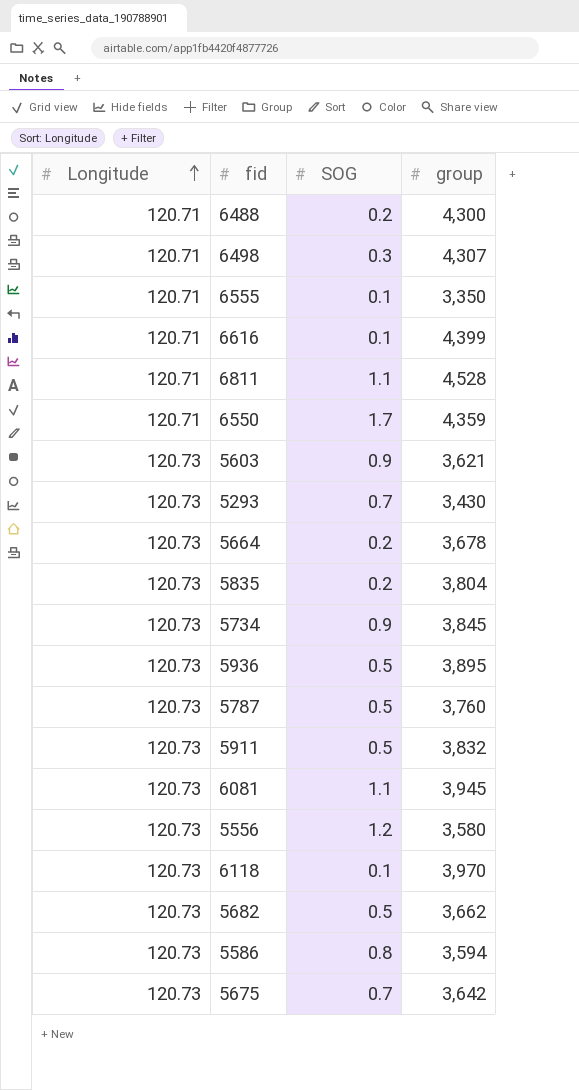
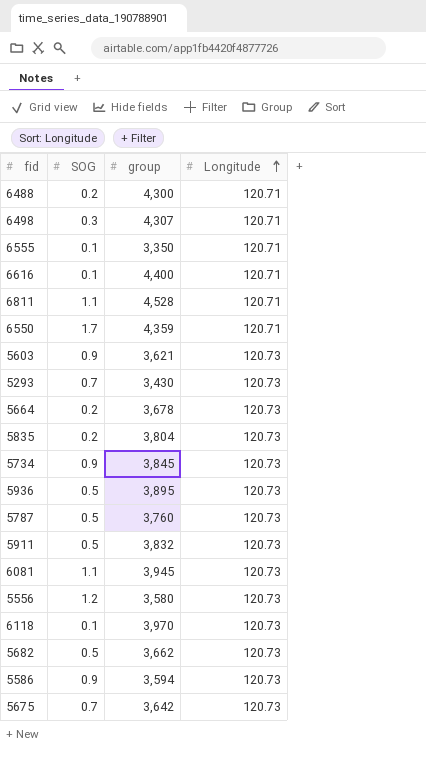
column Longitude | position: 1 -> 4
6616 | group: 4,399 -> 4,400
5586 | SOG: 0.8 -> 0.9

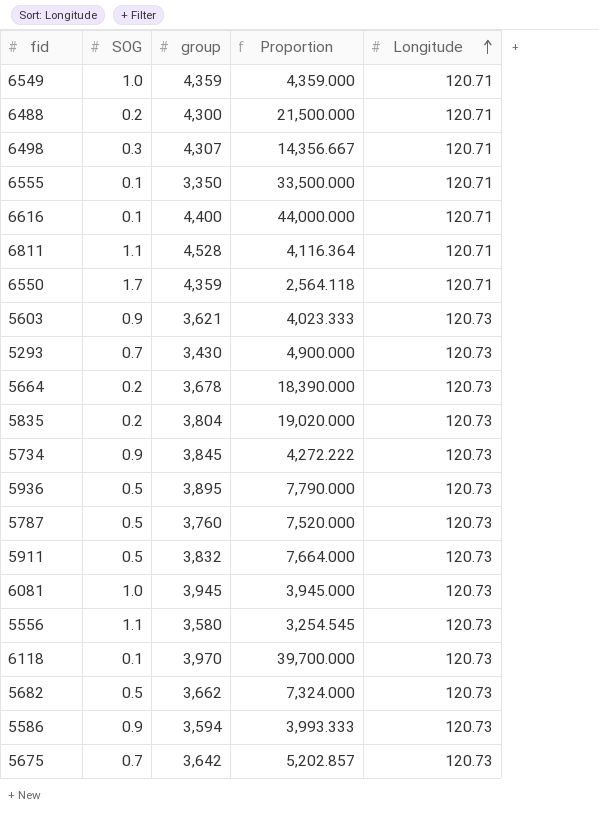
column Proportion | formula: none -> [group] / [SOG]
row 6549: none -> 1.0 | 4,359 | 4,359.000 | 120.71
6081 | SOG: 1.1 -> 1.0
5556 | SOG: 1.2 -> 1.1

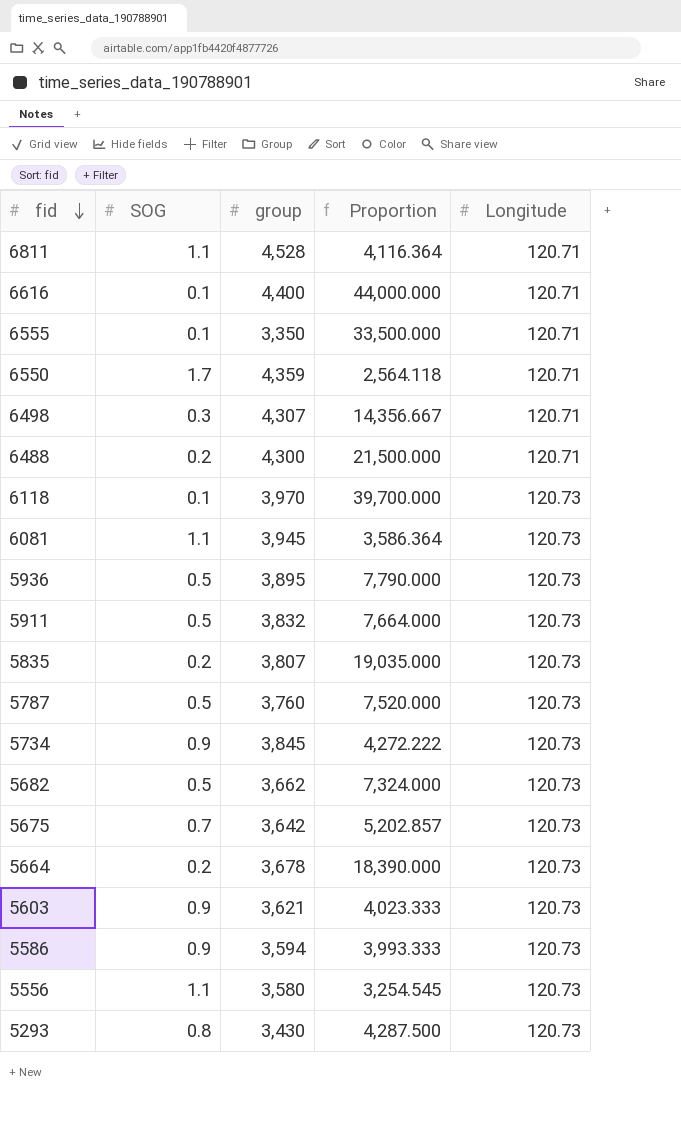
row order: Longitude ascending -> fid descending
row 6549: 1.0 | 4,359 | 4,359.000 | 120.71 -> none
6081 | SOG: 1.0 -> 1.1
6081 | Proportion: 3,945.000 -> 3,586.364
5835 | group: 3,804 -> 3,807
5835 | Proportion: 19,020.000 -> 19,035.000
5293 | SOG: 0.7 -> 0.8
5293 | Proportion: 4,900.000 -> 4,287.500

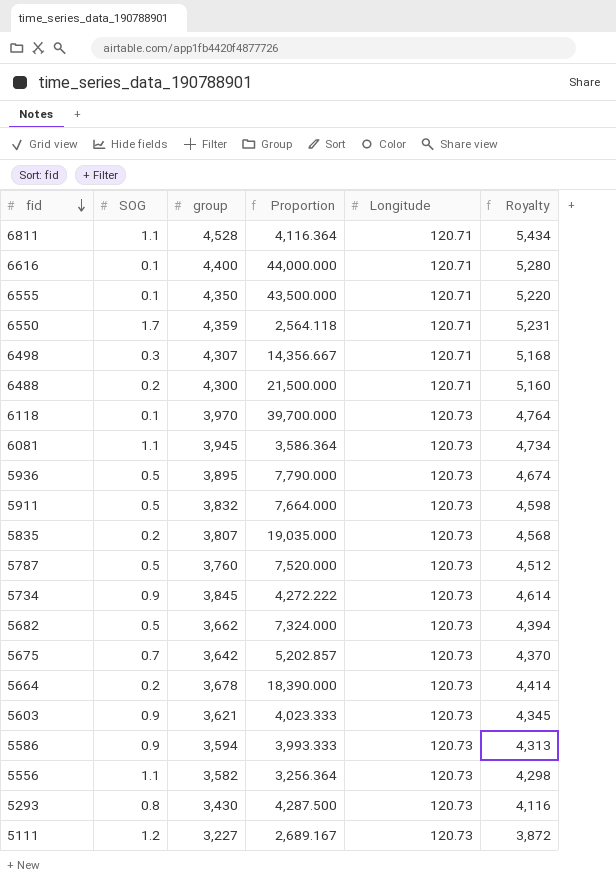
column Royalty | formula: none -> [group] * 1.2
6555 | group: 3,350 -> 4,350
6555 | Proportion: 33,500.000 -> 43,500.000
5556 | group: 3,580 -> 3,582
5556 | Proportion: 3,254.545 -> 3,256.364
row 5111: none -> 1.2 | 3,227 | 2,689.167 | 120.73 | 3,872

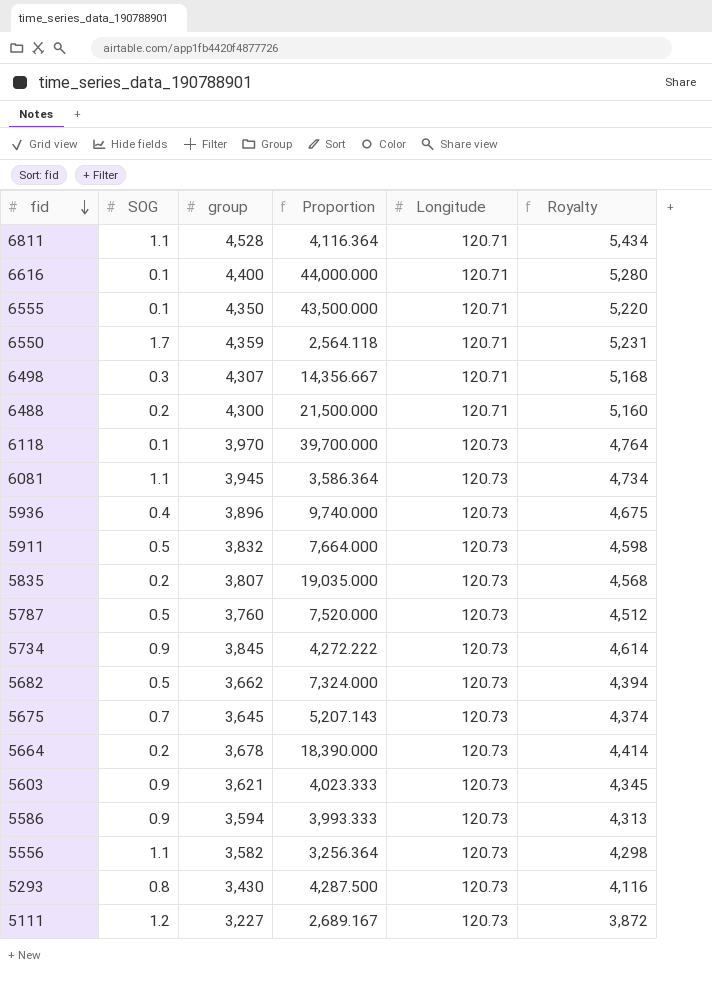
5936 | SOG: 0.5 -> 0.4
5936 | group: 3,895 -> 3,896
5936 | Proportion: 7,790.000 -> 9,740.000
5936 | Royalty: 4,674 -> 4,675
5675 | group: 3,642 -> 3,645
5675 | Proportion: 5,202.857 -> 5,207.143
5675 | Royalty: 4,370 -> 4,374

